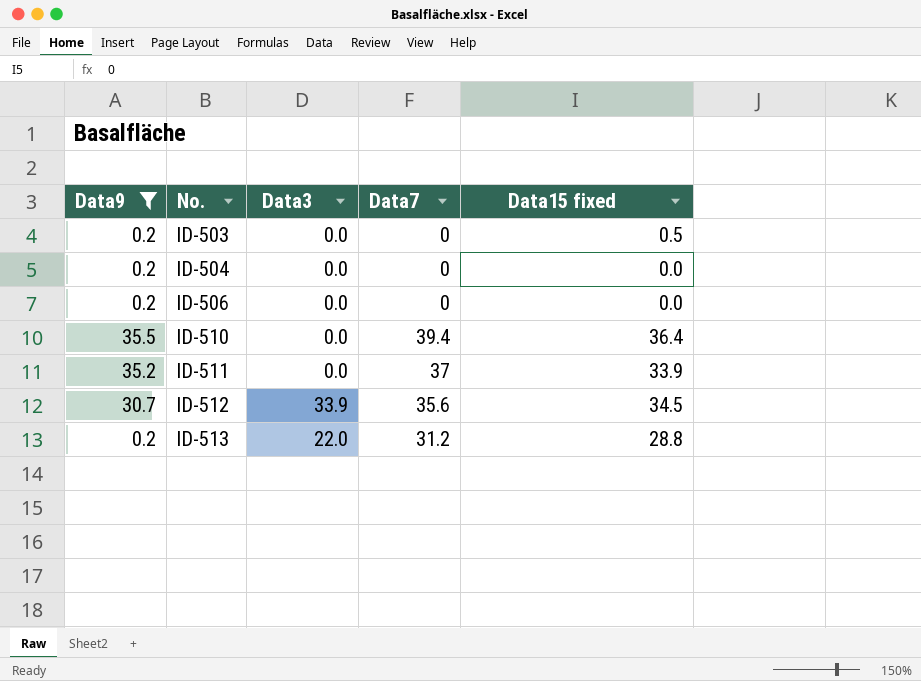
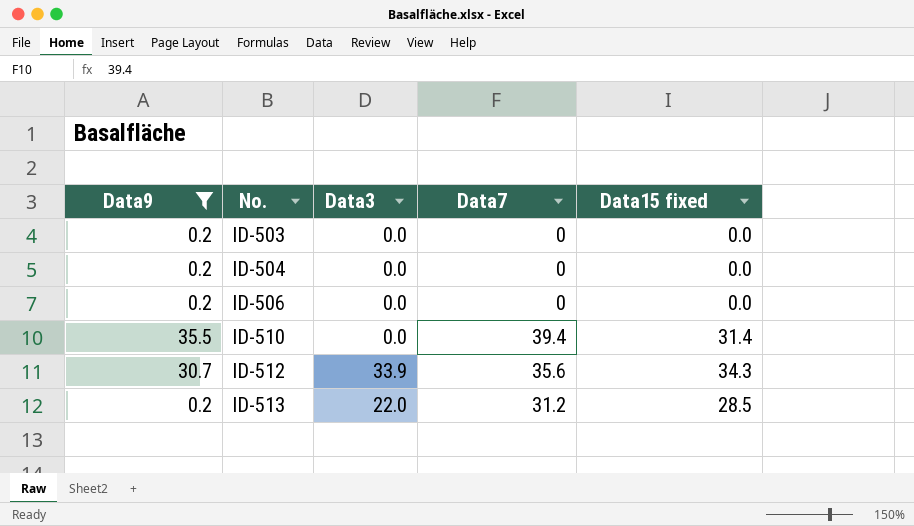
row ID-511: 35.2 | 0.0 | 37 | 33.9 -> none
ID-503 | Data15 fixed: 0.5 -> 0.0
ID-510 | Data15 fixed: 36.4 -> 31.4
ID-512 | Data15 fixed: 34.5 -> 34.3
ID-513 | Data15 fixed: 28.8 -> 28.5

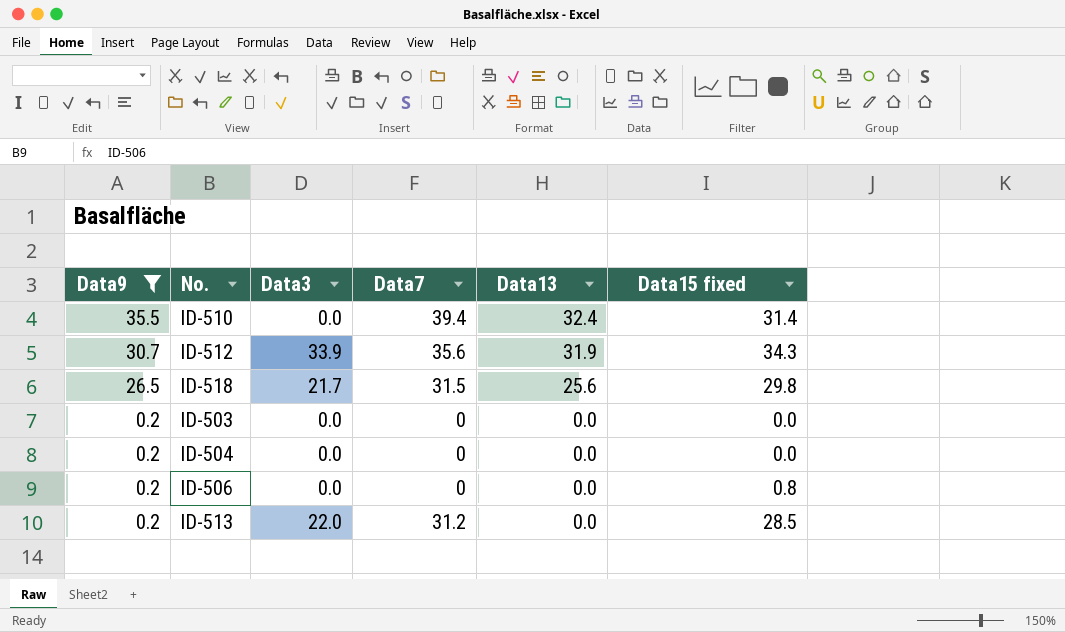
row order: No. ascending -> Data9 descending
column Data13 | position: none -> 5
row ID-518: none -> 26.5 | 21.7 | 31.5 | 25.6 | 29.8
ID-506 | Data15 fixed: 0.0 -> 0.8

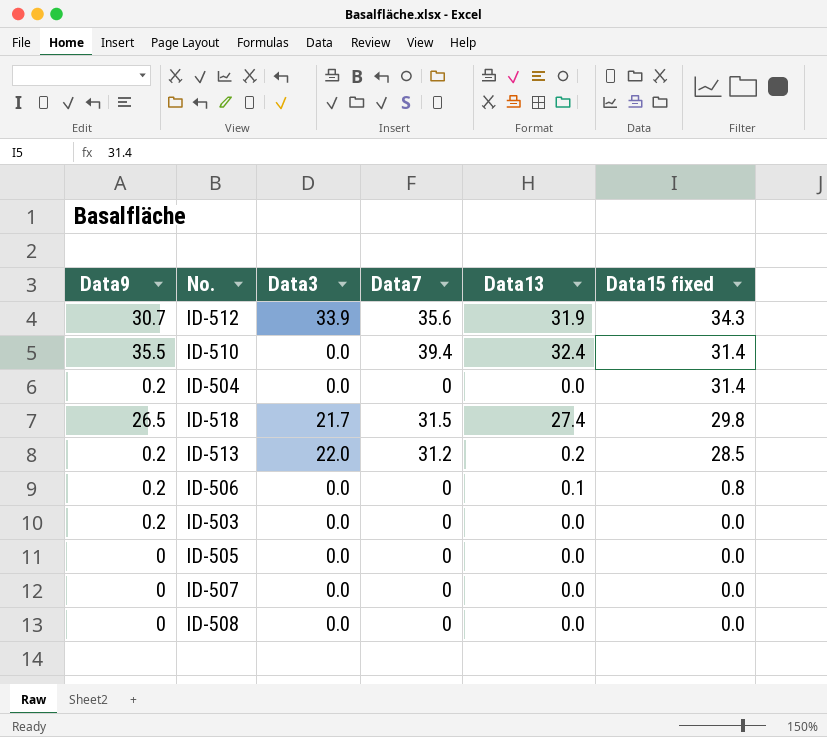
filter: Data9 != 0 -> none
row order: Data9 descending -> Data15 fixed descending
ID-504 | Data15 fixed: 0.0 -> 31.4
ID-518 | Data13: 25.6 -> 27.4
ID-513 | Data13: 0.0 -> 0.2
ID-506 | Data13: 0.0 -> 0.1

